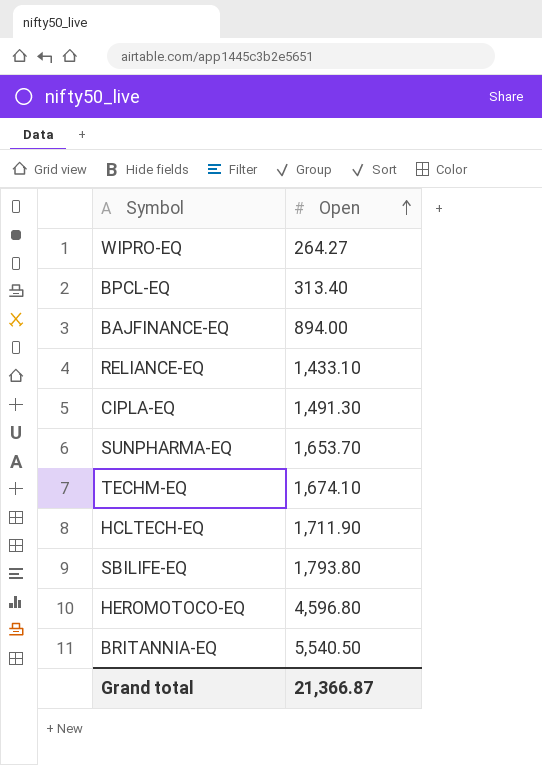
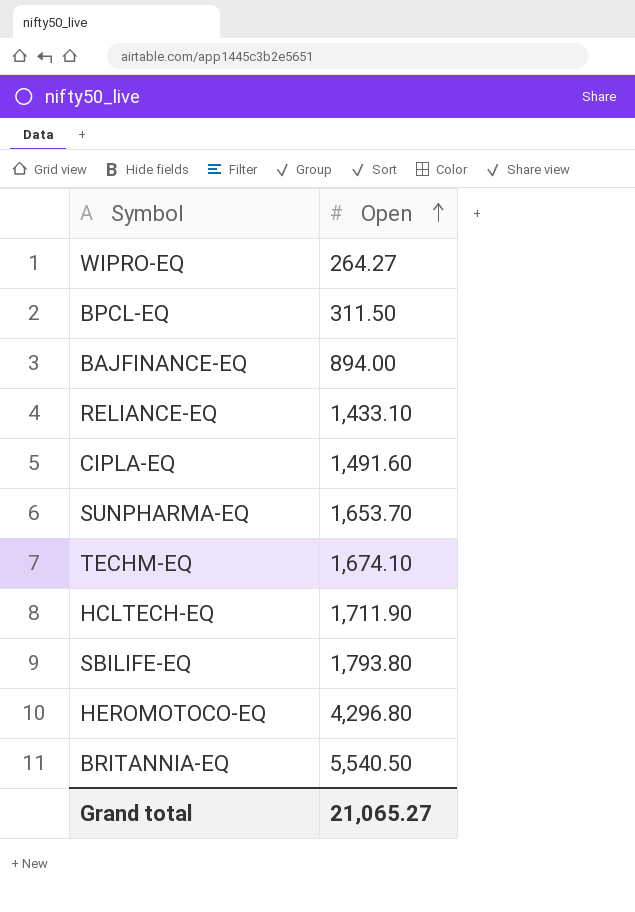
BPCL-EQ | Open: 313.40 -> 311.50
CIPLA-EQ | Open: 1,491.30 -> 1,491.60
HEROMOTOCO-EQ | Open: 4,596.80 -> 4,296.80
Grand total | Open: 21,366.87 -> 21,065.27

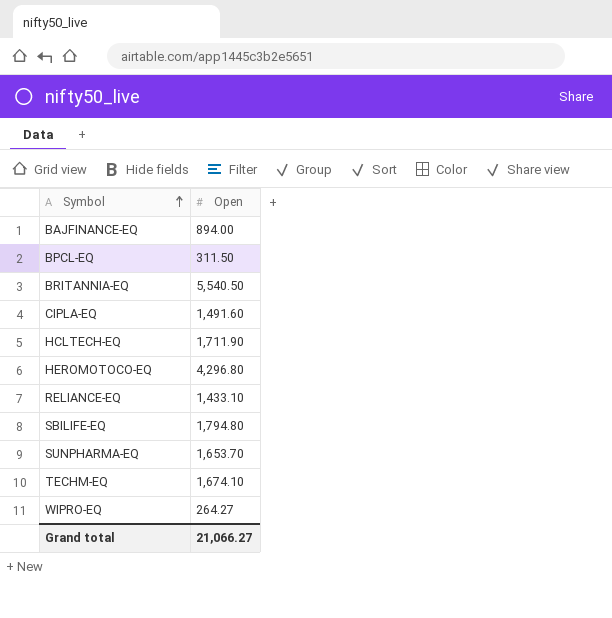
row order: Open ascending -> Symbol ascending
SBILIFE-EQ | Open: 1,793.80 -> 1,794.80
Grand total | Open: 21,065.27 -> 21,066.27

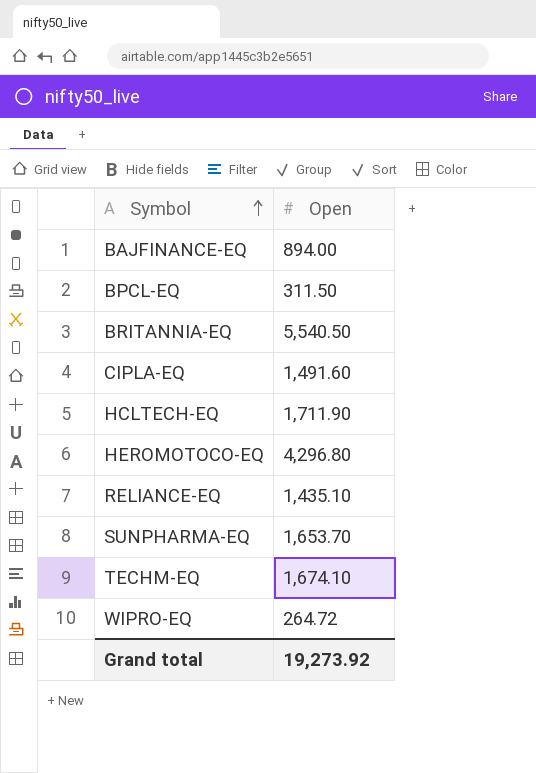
row SBILIFE-EQ: 1,794.80 -> none
RELIANCE-EQ | Open: 1,433.10 -> 1,435.10
WIPRO-EQ | Open: 264.27 -> 264.72
Grand total | Open: 21,066.27 -> 19,273.92

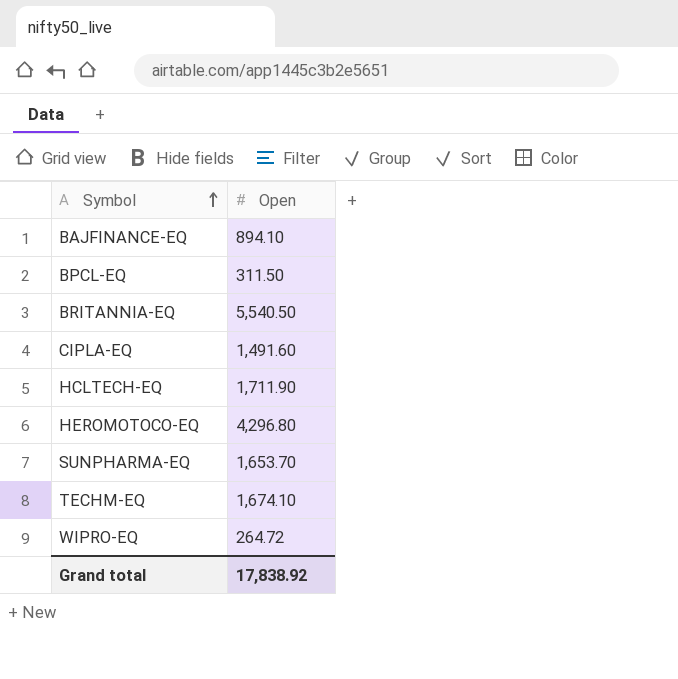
row RELIANCE-EQ: 1,435.10 -> none
BAJFINANCE-EQ | Open: 894.00 -> 894.10
Grand total | Open: 19,273.92 -> 17,838.92

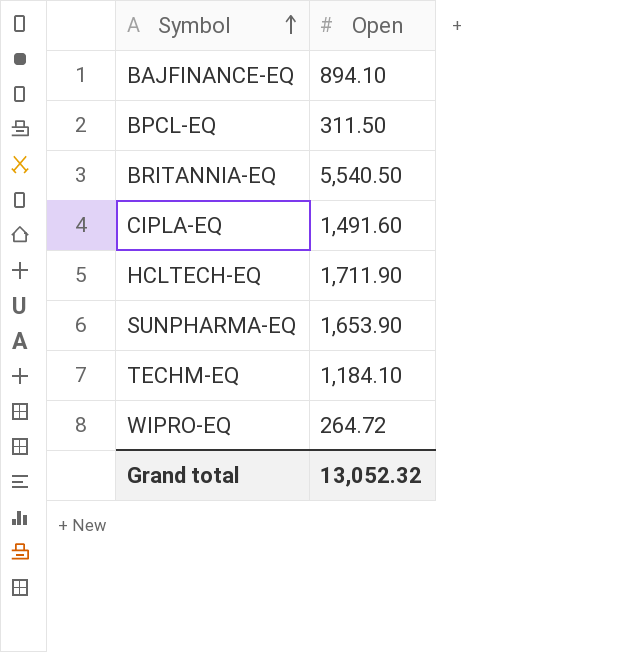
row HEROMOTOCO-EQ: 4,296.80 -> none
SUNPHARMA-EQ | Open: 1,653.70 -> 1,653.90
TECHM-EQ | Open: 1,674.10 -> 1,184.10
Grand total | Open: 17,838.92 -> 13,052.32

